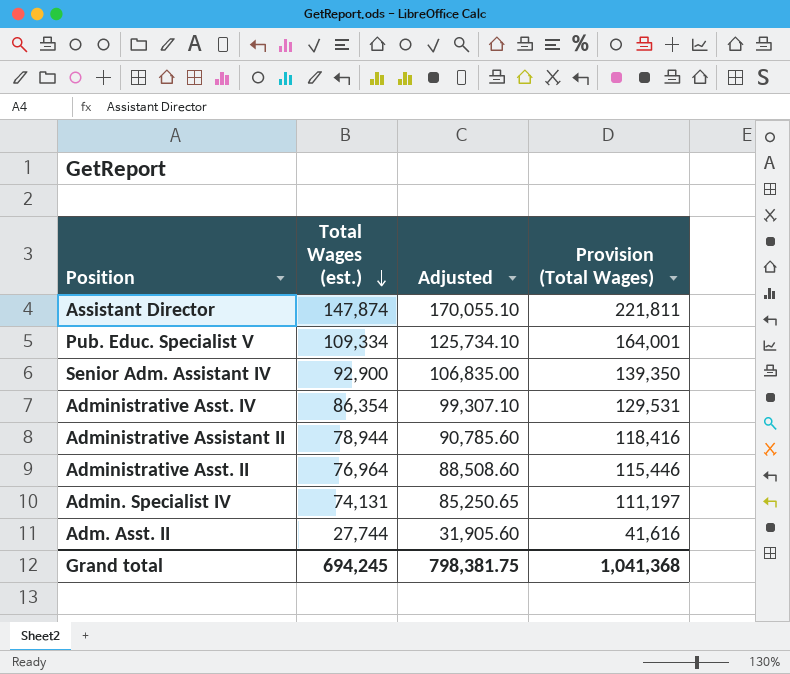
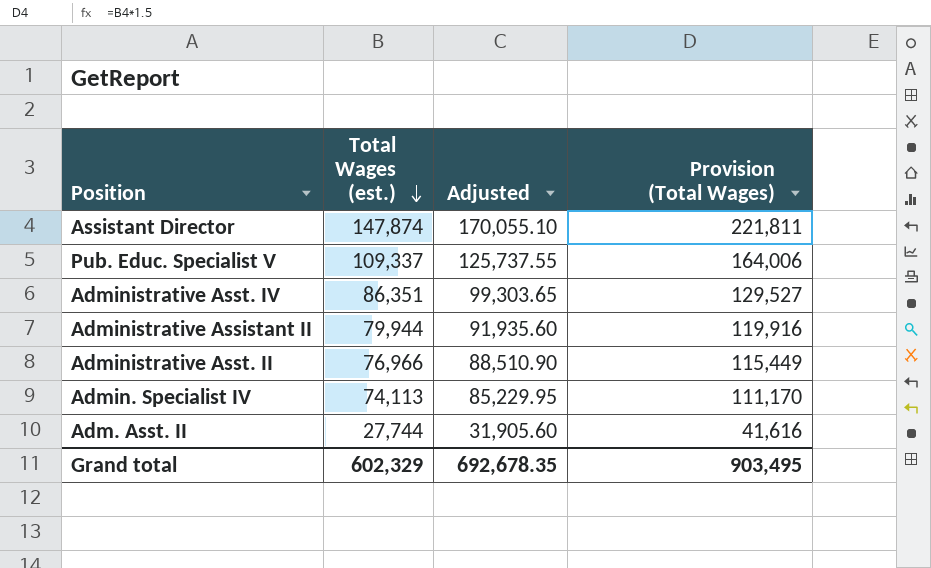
row Senior Adm. Assistant IV: 92,900 | 106,835.00 | 139,350 -> none
Pub. Educ. Specialist V | Total Wages (est.): 109,334 -> 109,337
Pub. Educ. Specialist V | Adjusted: 125,734.10 -> 125,737.55
Pub. Educ. Specialist V | Provision (Total Wages): 164,001 -> 164,006
Administrative Asst. IV | Total Wages (est.): 86,354 -> 86,351
Administrative Asst. IV | Adjusted: 99,307.10 -> 99,303.65
Administrative Asst. IV | Provision (Total Wages): 129,531 -> 129,527
Administrative Assistant II | Total Wages (est.): 78,944 -> 79,944
Administrative Assistant II | Adjusted: 90,785.60 -> 91,935.60
Administrative Assistant II | Provision (Total Wages): 118,416 -> 119,916
Administrative Asst. II | Total Wages (est.): 76,964 -> 76,966
Administrative Asst. II | Adjusted: 88,508.60 -> 88,510.90
Administrative Asst. II | Provision (Total Wages): 115,446 -> 115,449
Admin. Specialist IV | Total Wages (est.): 74,131 -> 74,113
Admin. Specialist IV | Adjusted: 85,250.65 -> 85,229.95
Admin. Specialist IV | Provision (Total Wages): 111,197 -> 111,170
Grand total | Total Wages (est.): 694,245 -> 602,329
Grand total | Adjusted: 798,381.75 -> 692,678.35
Grand total | Provision (Total Wages): 1,041,368 -> 903,495

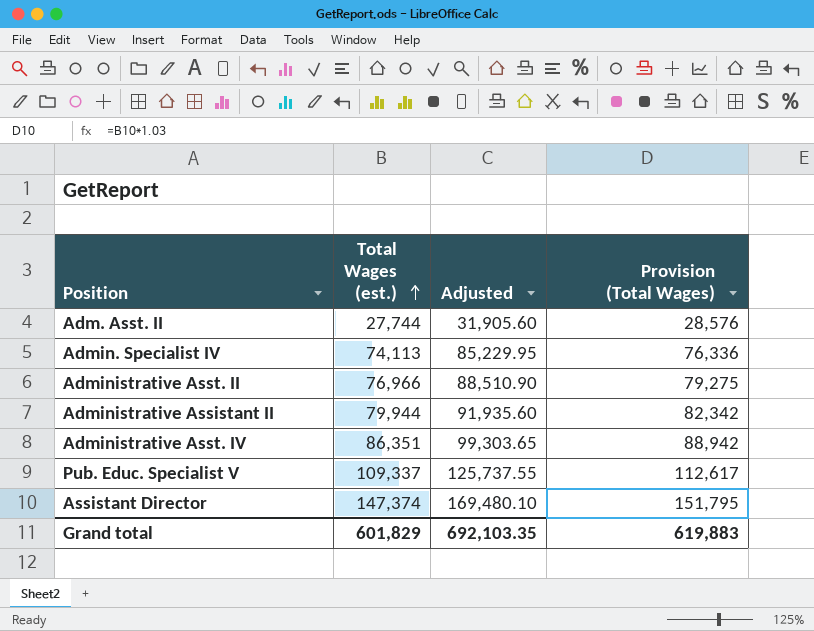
row order: Total Wages (est.) descending -> Total Wages (est.) ascending
column Provision (Total Wages) | formula: [Total Wages (est.)] * 1.5 -> [Total Wages (est.)] * 1.03
Assistant Director | Total Wages (est.): 147,874 -> 147,374
Assistant Director | Adjusted: 170,055.10 -> 169,480.10
Grand total | Total Wages (est.): 602,329 -> 601,829
Grand total | Adjusted: 692,678.35 -> 692,103.35
Grand total | Provision (Total Wages): 903,495 -> 619,883

